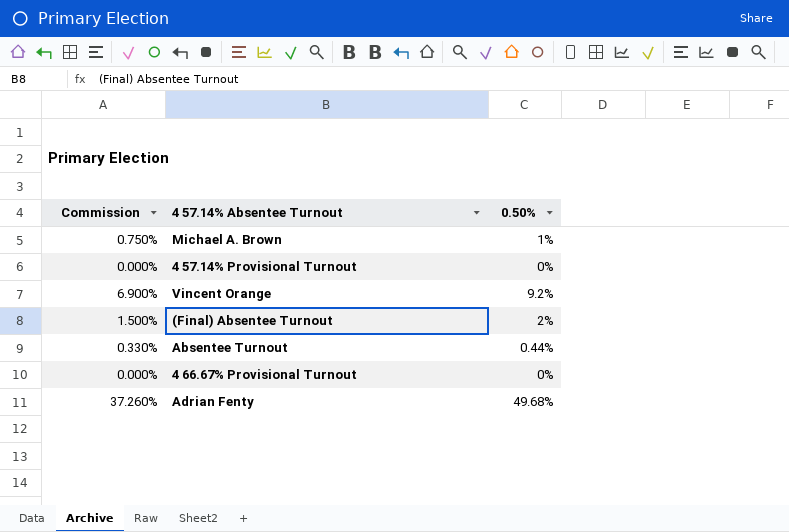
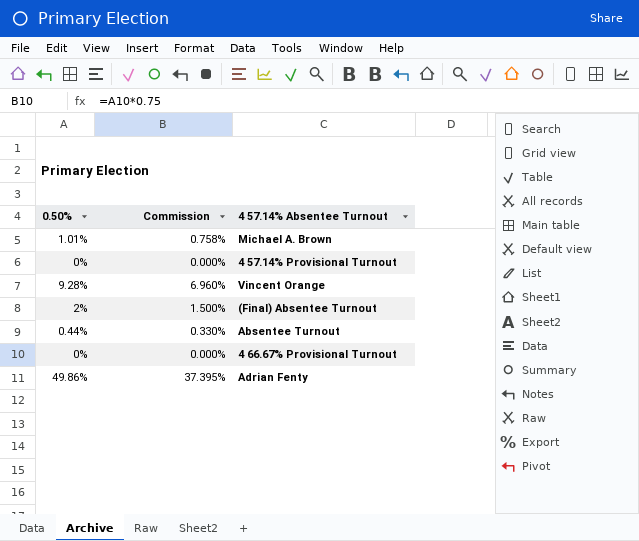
column 0.50% | position: 3 -> 1
Michael A. Brown | 0.50%: 1% -> 1.01%
Michael A. Brown | Commission: 0.750% -> 0.758%
Vincent Orange | 0.50%: 9.2% -> 9.28%
Vincent Orange | Commission: 6.900% -> 6.960%
Adrian Fenty | 0.50%: 49.68% -> 49.86%
Adrian Fenty | Commission: 37.260% -> 37.395%

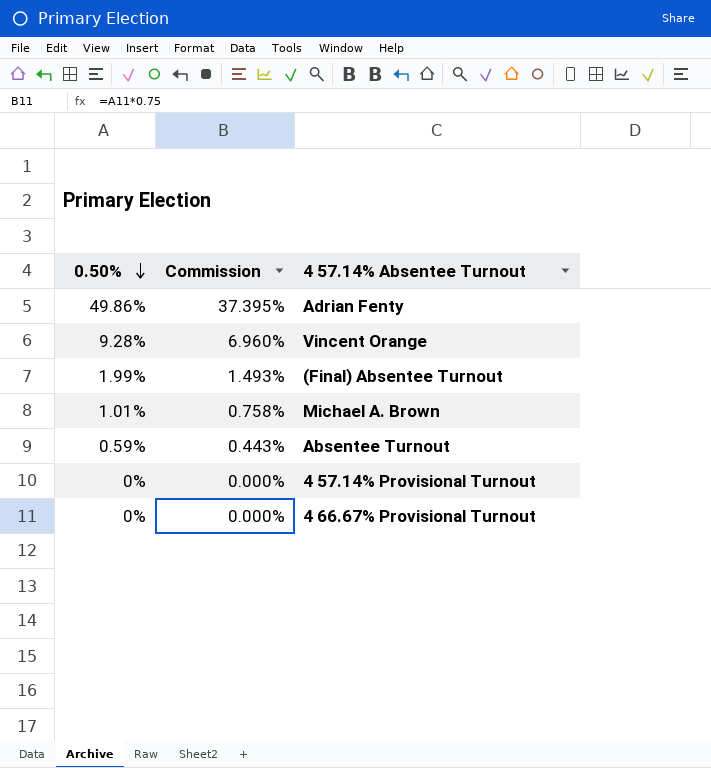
row order: none -> 0.50% descending
(Final) Absentee Turnout | 0.50%: 2% -> 1.99%
(Final) Absentee Turnout | Commission: 1.500% -> 1.493%
Absentee Turnout | 0.50%: 0.44% -> 0.59%
Absentee Turnout | Commission: 0.330% -> 0.443%

